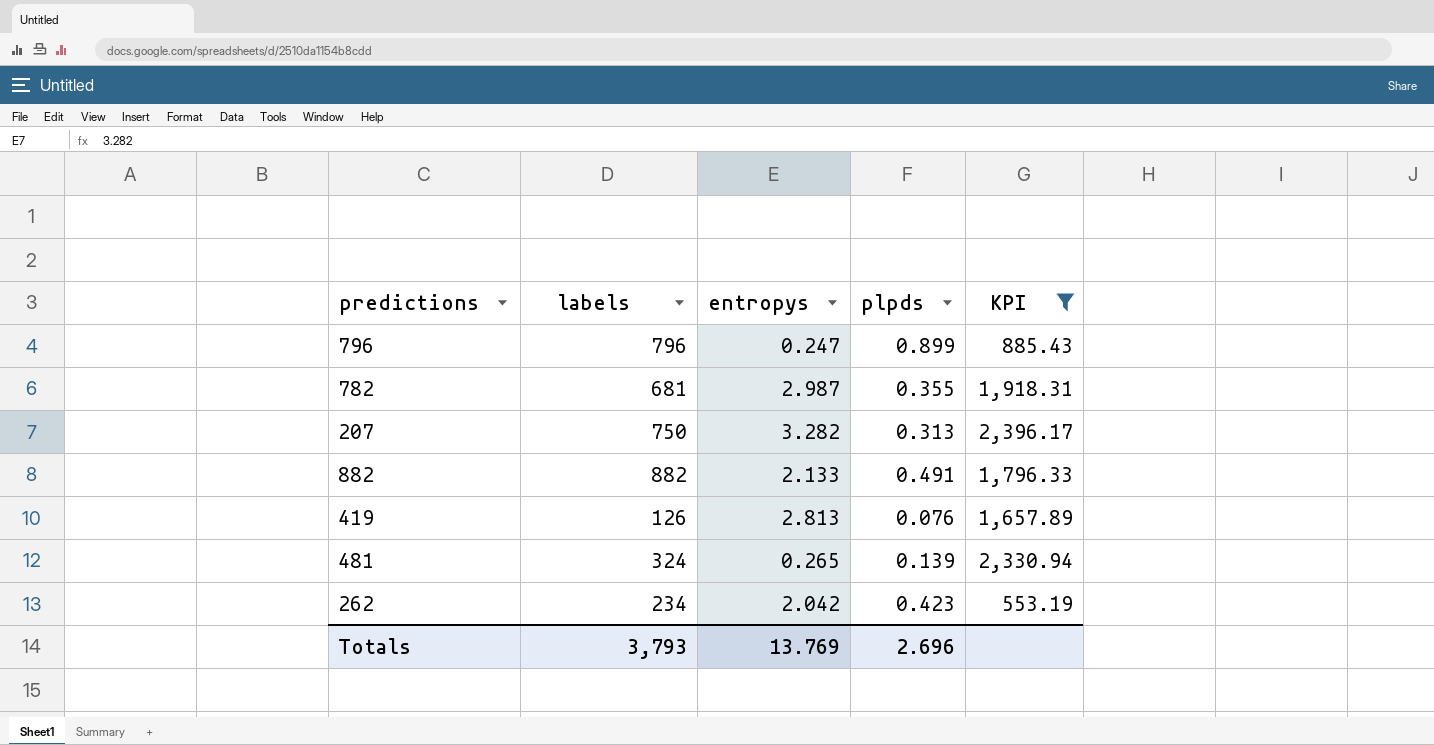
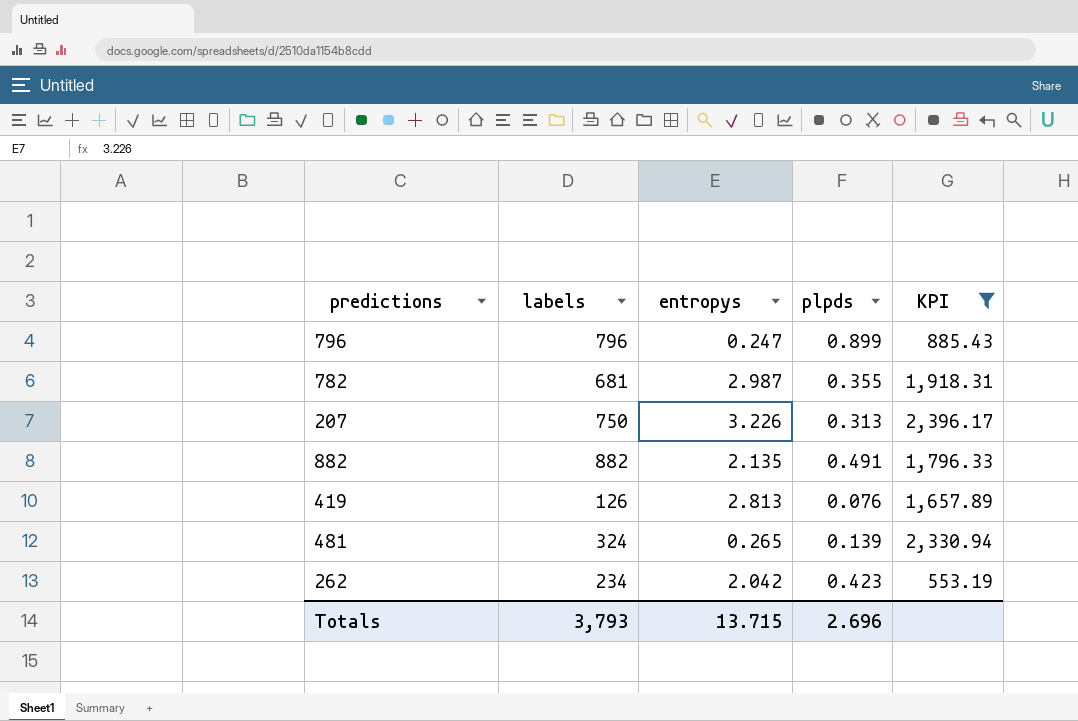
207 | entropys: 3.282 -> 3.226
882 | entropys: 2.133 -> 2.135
Totals | entropys: 13.769 -> 13.715

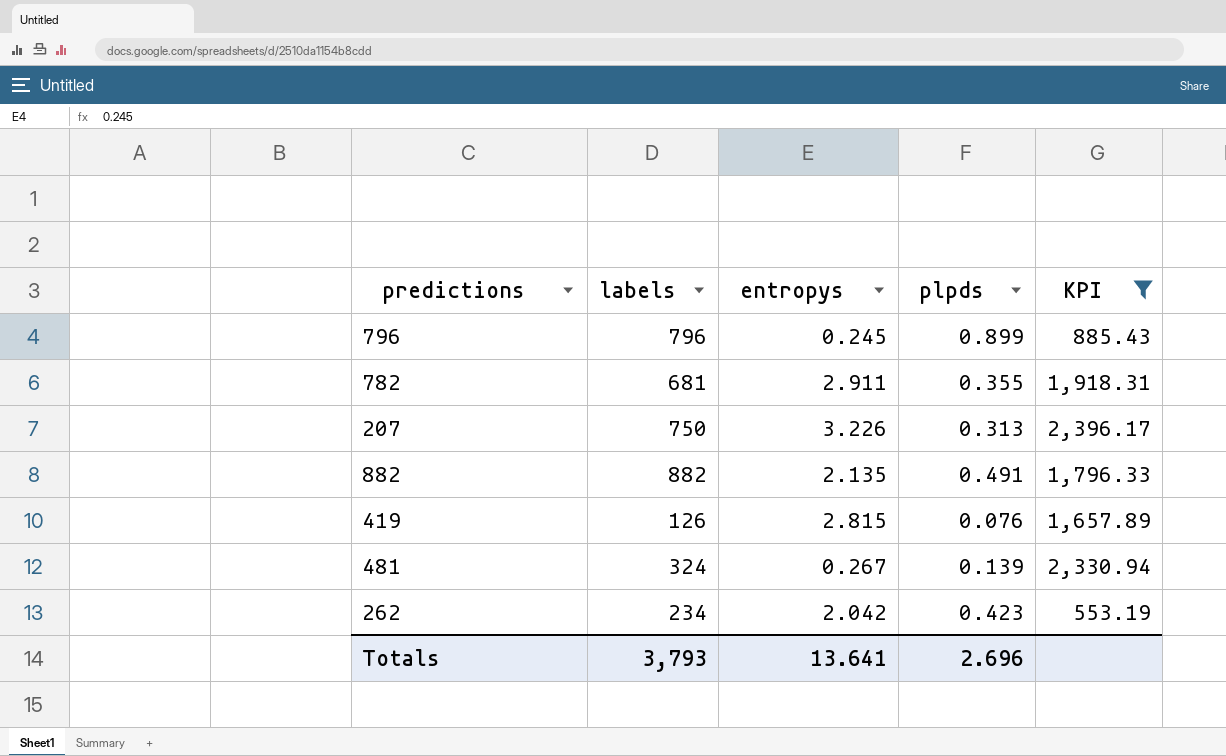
796 | entropys: 0.247 -> 0.245
782 | entropys: 2.987 -> 2.911
419 | entropys: 2.813 -> 2.815
481 | entropys: 0.265 -> 0.267
Totals | entropys: 13.715 -> 13.641

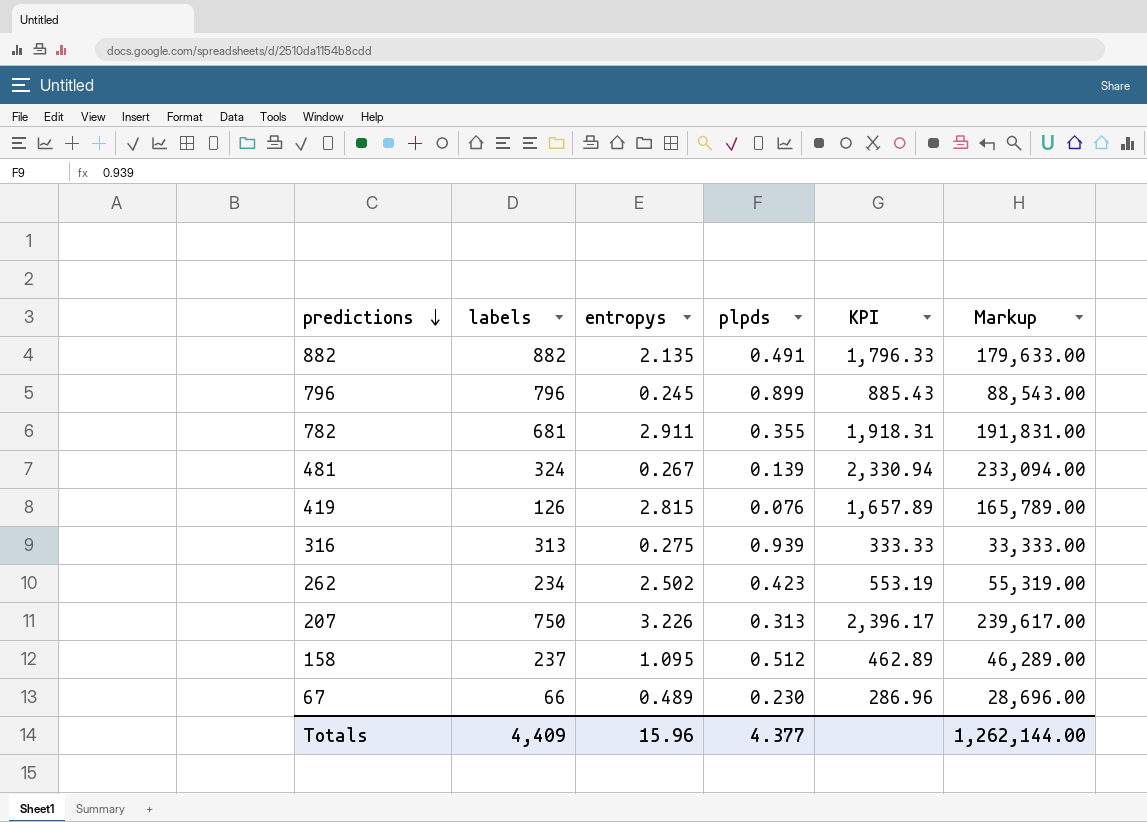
filter: KPI >= 553.19 -> none
row order: none -> predictions descending
column Markup | formula: none -> [KPI] * 100
262 | entropys: 2.042 -> 2.502
Totals | labels: 3,793 -> 4,409
Totals | entropys: 13.641 -> 15.96
Totals | plpds: 2.696 -> 4.377

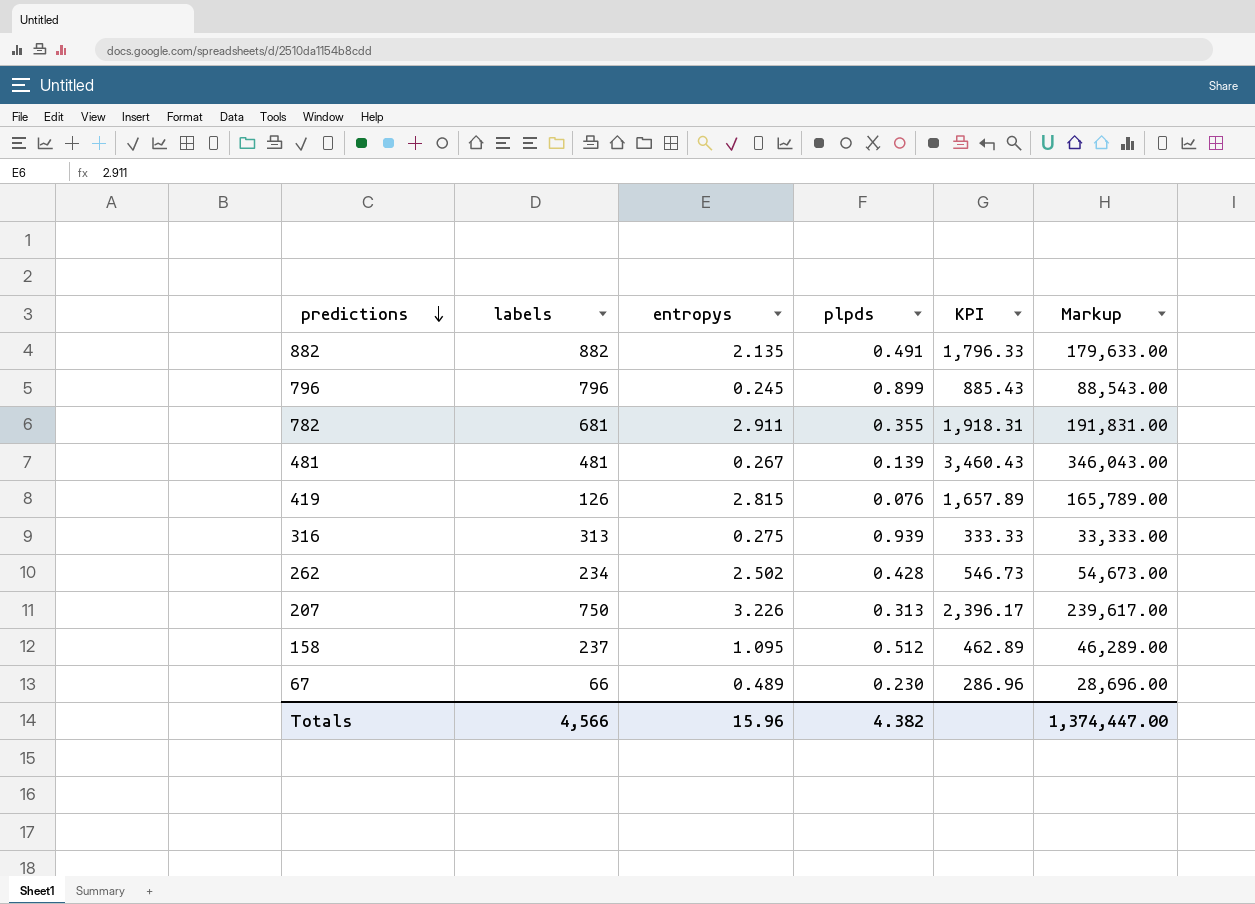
481 | labels: 324 -> 481
481 | KPI: 2,330.94 -> 3,460.43
481 | Markup: 233,094.00 -> 346,043.00
262 | plpds: 0.423 -> 0.428
262 | KPI: 553.19 -> 546.73
262 | Markup: 55,319.00 -> 54,673.00
Totals | labels: 4,409 -> 4,566
Totals | plpds: 4.377 -> 4.382
Totals | Markup: 1,262,144.00 -> 1,374,447.00

